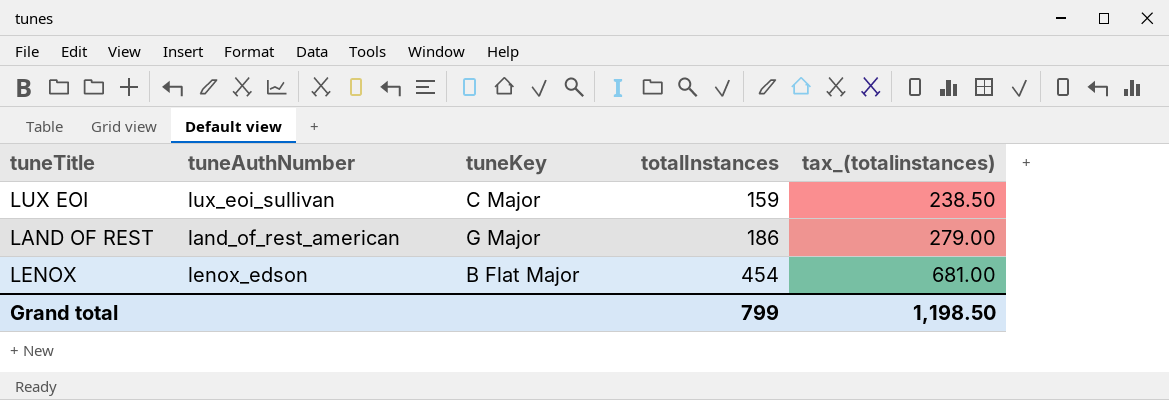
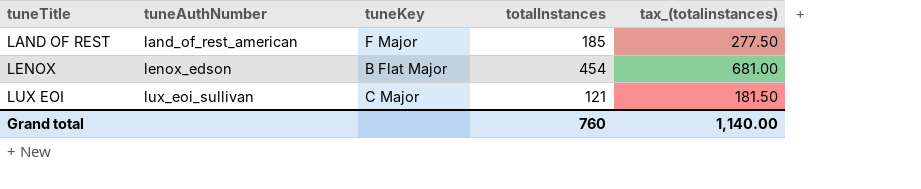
row order: totalInstances ascending -> tuneTitle ascending
LAND OF REST | tuneKey: G Major -> F Major
LAND OF REST | totalInstances: 186 -> 185
LAND OF REST | tax_(totalinstances): 279.00 -> 277.50
LUX EOI | totalInstances: 159 -> 121
LUX EOI | tax_(totalinstances): 238.50 -> 181.50
Grand total | totalInstances: 799 -> 760
Grand total | tax_(totalinstances): 1,198.50 -> 1,140.00

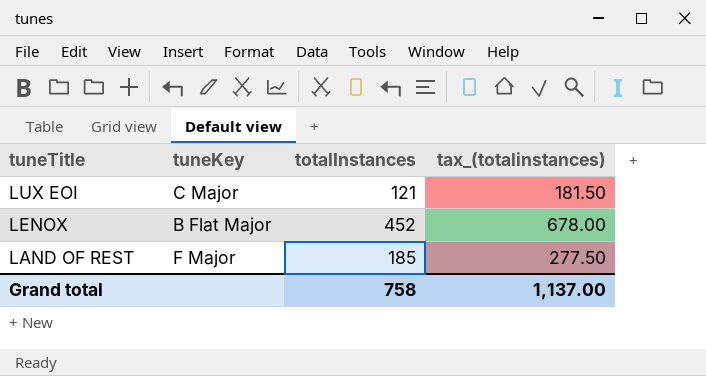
row order: tuneTitle ascending -> tuneTitle descending
column tuneAuthNumber | position: 2 -> none
LENOX | totalInstances: 454 -> 452
LENOX | tax_(totalinstances): 681.00 -> 678.00
Grand total | totalInstances: 760 -> 758
Grand total | tax_(totalinstances): 1,140.00 -> 1,137.00

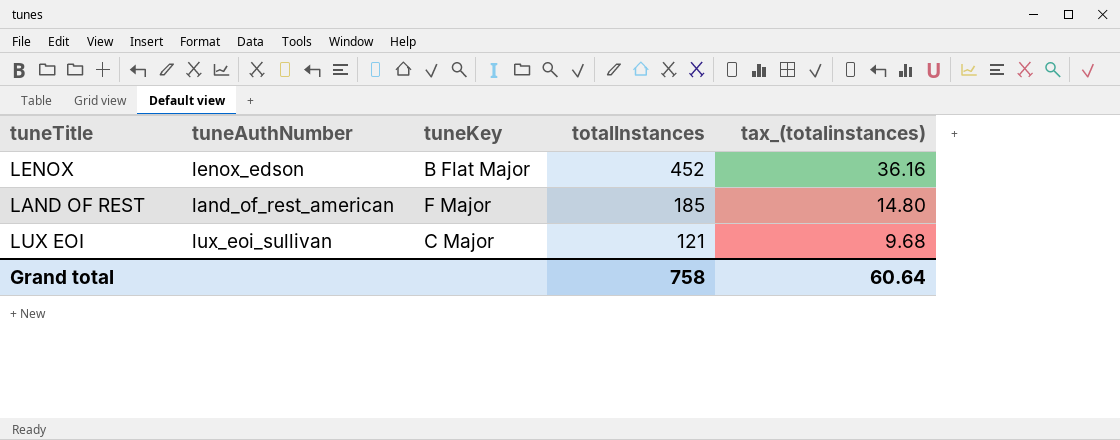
row order: tuneTitle descending -> totalInstances descending
column tuneAuthNumber | position: none -> 2
column tax_(totalinstances) | formula: [totalInstances] * 1.5 -> [totalInstances] * 0.08
Grand total | tax_(totalinstances): 1,137.00 -> 60.64

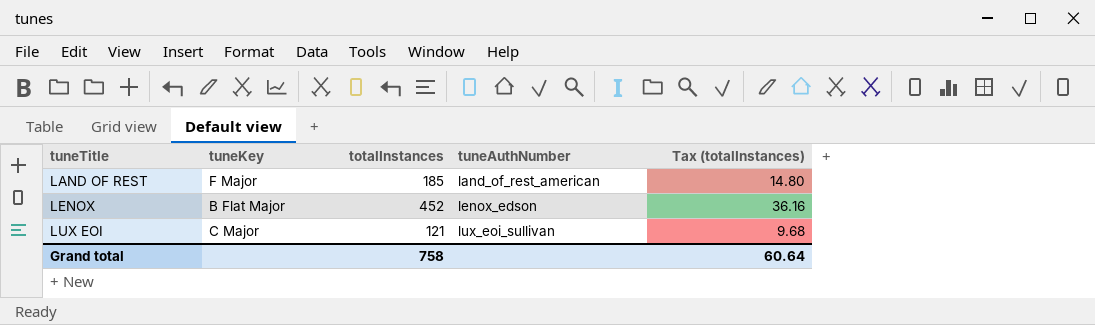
row order: totalInstances descending -> tuneTitle ascending
column tuneAuthNumber | position: 2 -> 4
column name: tax_(totalinstances) -> Tax (totalInstances)

